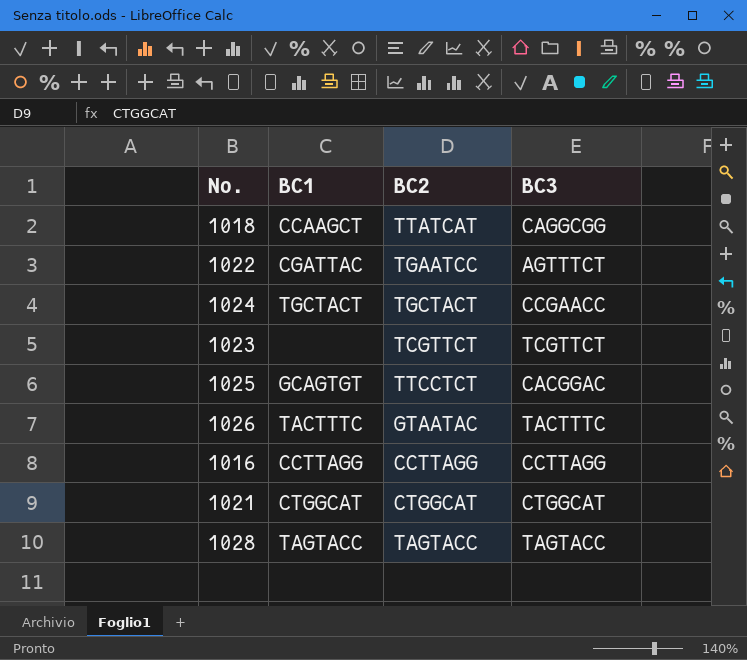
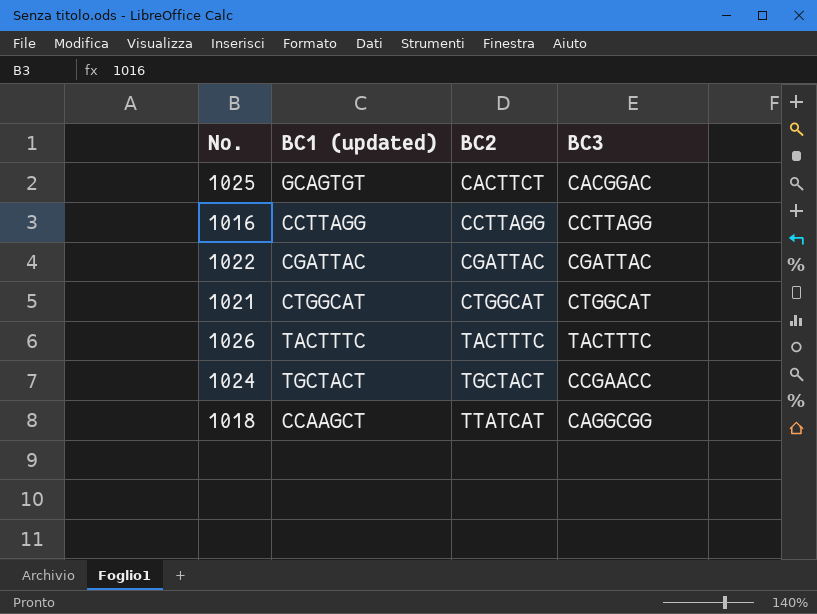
row order: none -> BC2 ascending
column name: BC1 -> BC1 (updated)
row 1023: none | TCGTTCT | TCGTTCT -> none
row 1028: TAGTACC | TAGTACC | TAGTACC -> none
1025 | BC2: TTCCTCT -> CACTTCT
1022 | BC2: TGAATCC -> CGATTAC
1022 | BC3: AGTTTCT -> CGATTAC
1026 | BC2: GTAATAC -> TACTTTC

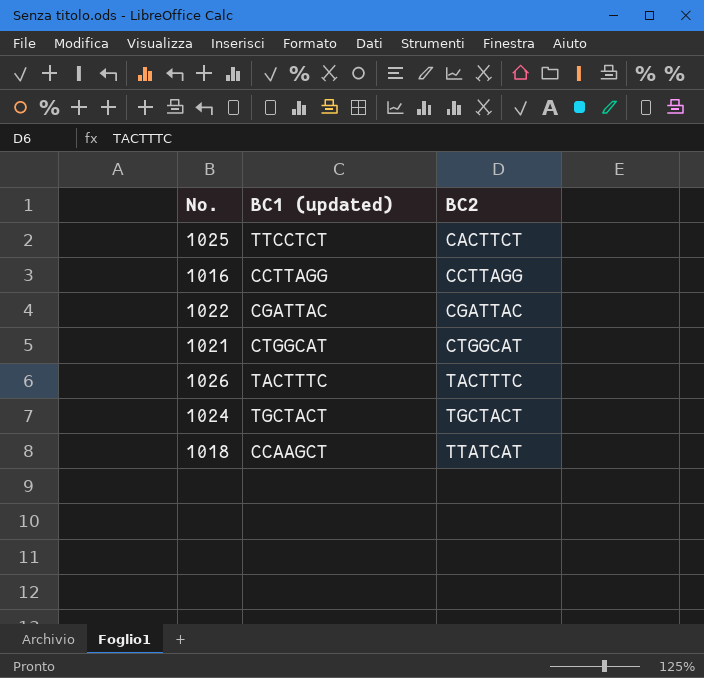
column BC3 | position: 4 -> none
1025 | BC1 (updated): GCAGTGT -> TTCCTCT

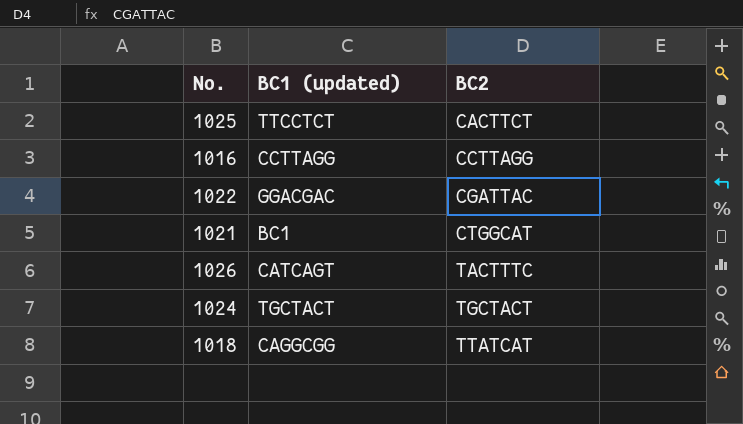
1022 | BC1 (updated): CGATTAC -> GGACGAC
1021 | BC1 (updated): CTGGCAT -> BC1
1026 | BC1 (updated): TACTTTC -> CATCAGT
1018 | BC1 (updated): CCAAGCT -> CAGGCGG

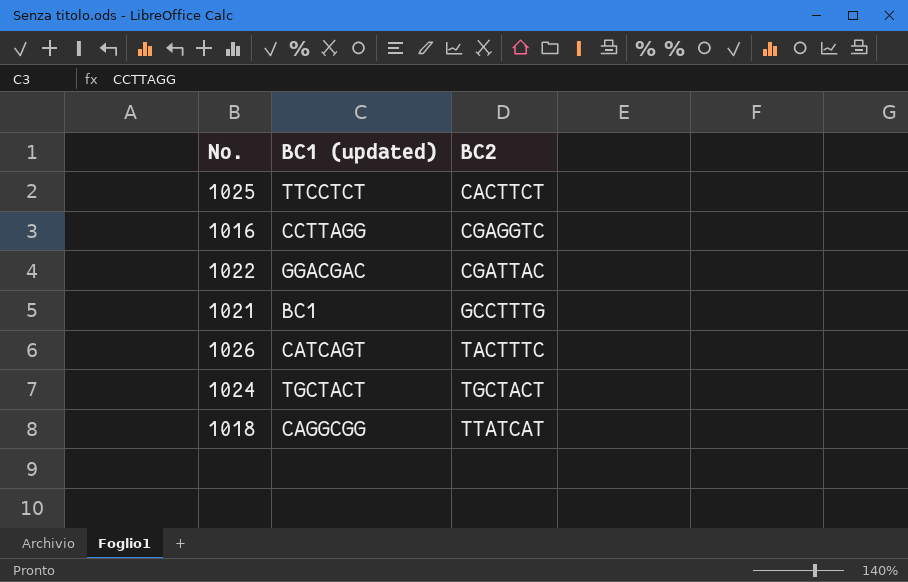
1016 | BC2: CCTTAGG -> CGAGGTC
1021 | BC2: CTGGCAT -> GCCTTTG

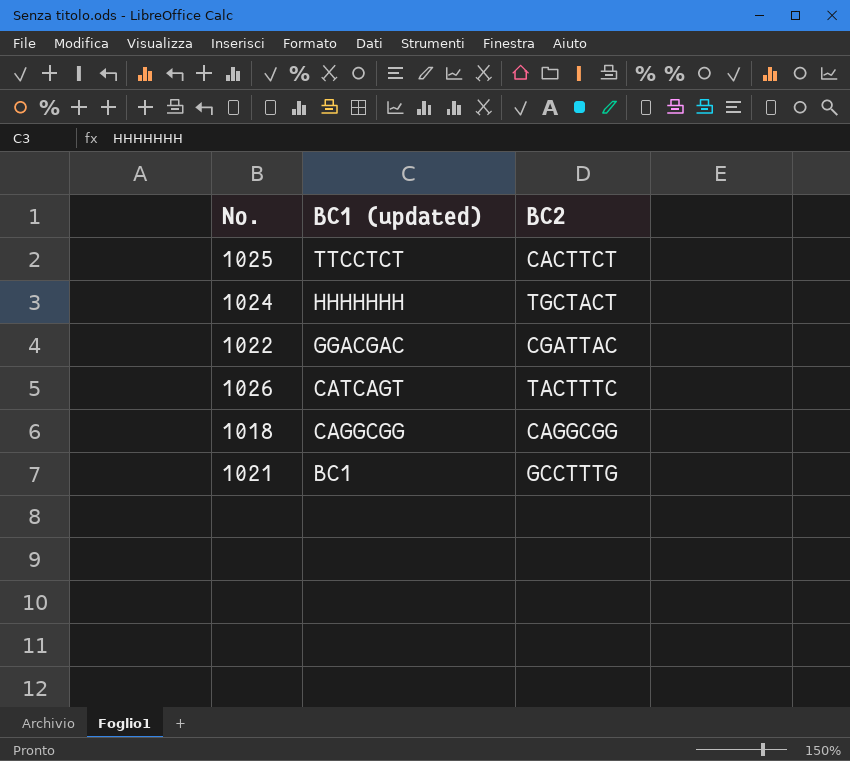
row order: BC2 ascending -> BC1 (updated) descending
row 1016: CCTTAGG | CGAGGTC -> none
1024 | BC1 (updated): TGCTACT -> HHHHHHH
1018 | BC2: TTATCAT -> CAGGCGG

